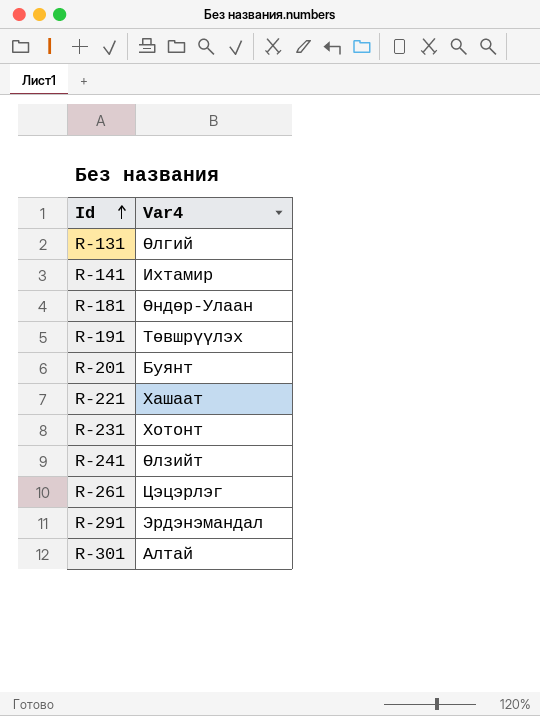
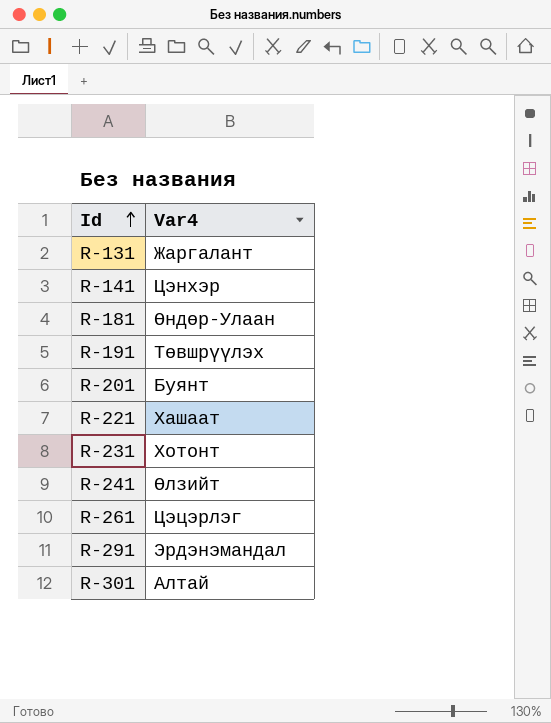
R-131 | Var4: Өлгий -> Жаргалант
R-141 | Var4: Ихтамир -> Цэнхэр

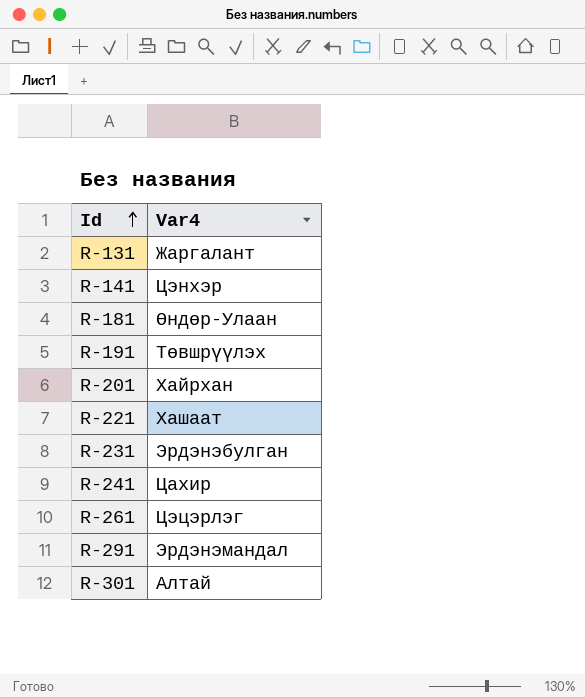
R-201 | Var4: Буянт -> Хайрхан
R-231 | Var4: Хотонт -> Эрдэнэбулган
R-241 | Var4: Өлзийт -> Цахир

